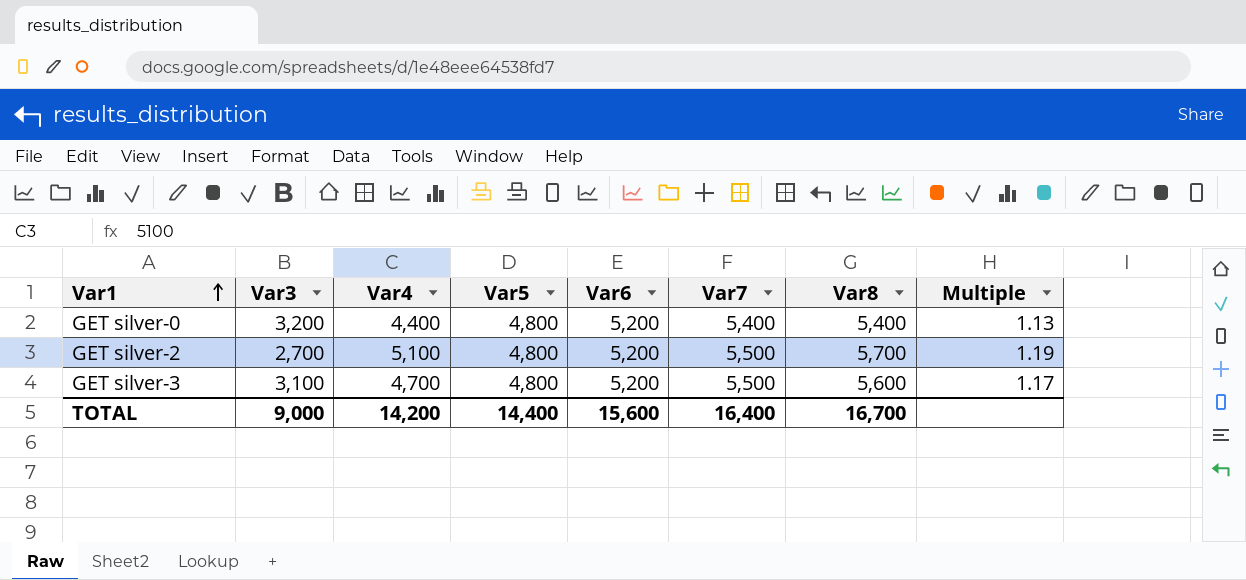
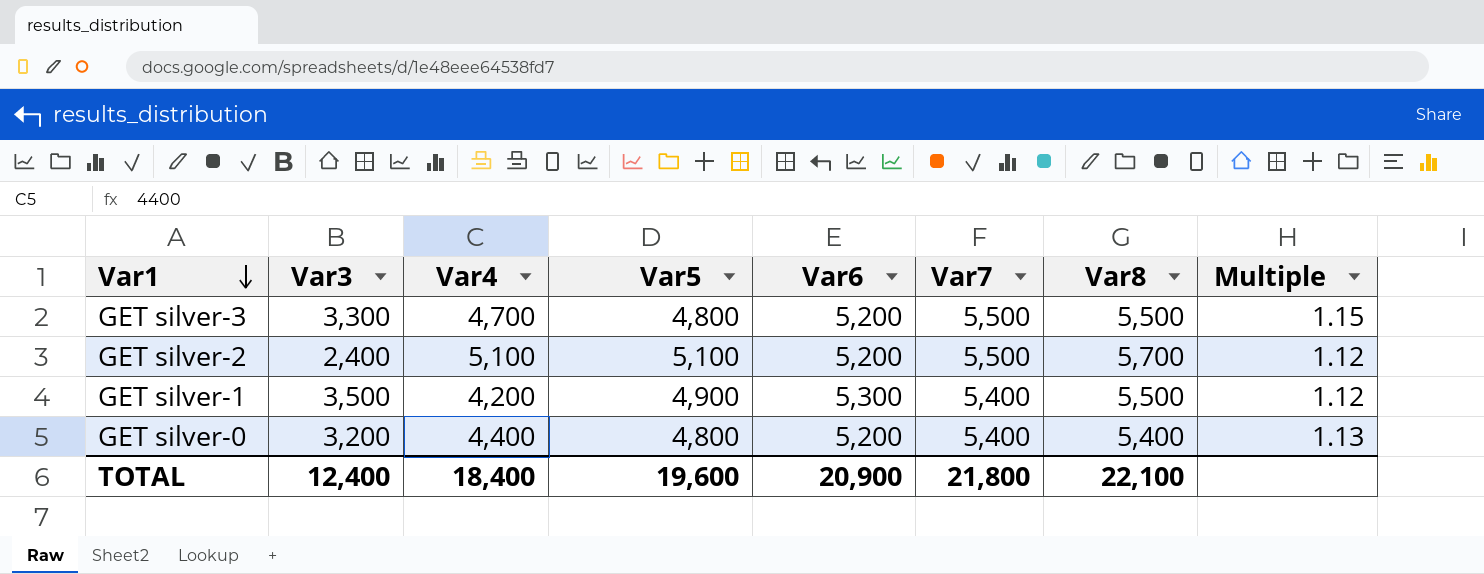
row order: Var1 ascending -> Var1 descending
GET silver-3 | Var3: 3,100 -> 3,300
GET silver-3 | Var8: 5,600 -> 5,500
GET silver-3 | Multiple: 1.17 -> 1.15
GET silver-2 | Var3: 2,700 -> 2,400
GET silver-2 | Var5: 4,800 -> 5,100
GET silver-2 | Multiple: 1.19 -> 1.12
row GET silver-1: none -> 3,500 | 4,200 | 4,900 | 5,300 | 5,400 | 5,500 | 1.12
TOTAL | Var3: 9,000 -> 12,400
TOTAL | Var4: 14,200 -> 18,400
TOTAL | Var5: 14,400 -> 19,600
TOTAL | Var6: 15,600 -> 20,900
TOTAL | Var7: 16,400 -> 21,800
TOTAL | Var8: 16,700 -> 22,100

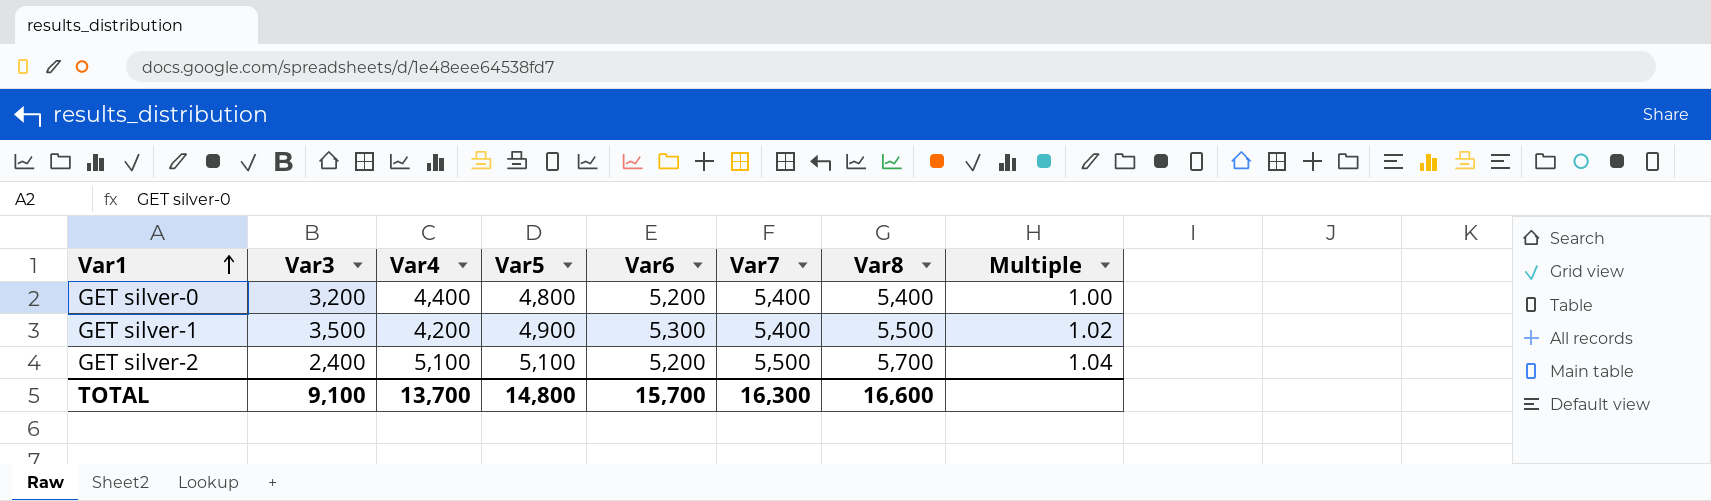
row order: Var1 descending -> Var1 ascending
column Multiple | formula: [Var8] / [Var5] -> [Var8] / [Var7]
row GET silver-3: 3,300 | 4,700 | 4,800 | 5,200 | 5,500 | 5,500 | 1.15 -> none
TOTAL | Var3: 12,400 -> 9,100
TOTAL | Var4: 18,400 -> 13,700
TOTAL | Var5: 19,600 -> 14,800
TOTAL | Var6: 20,900 -> 15,700
TOTAL | Var7: 21,800 -> 16,300
TOTAL | Var8: 22,100 -> 16,600

